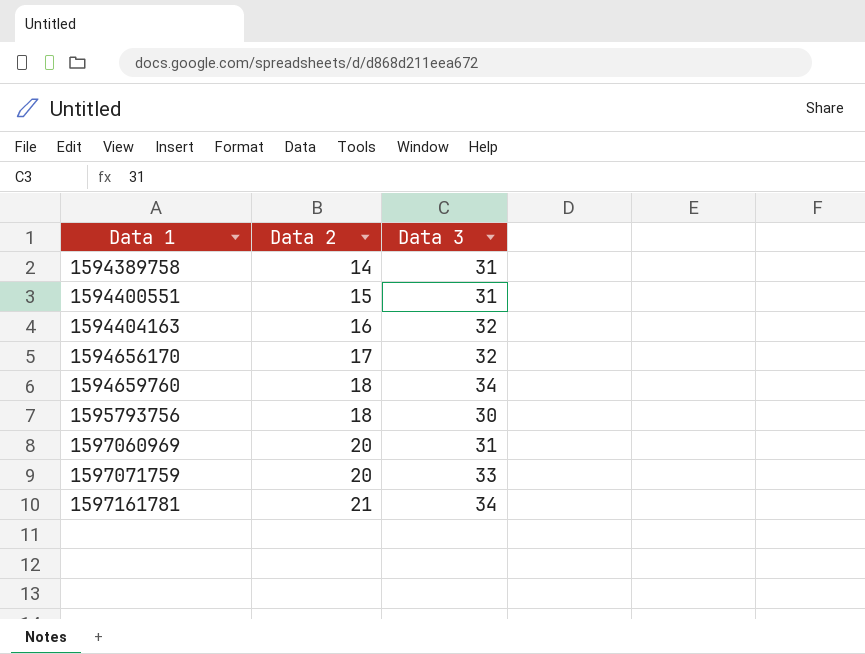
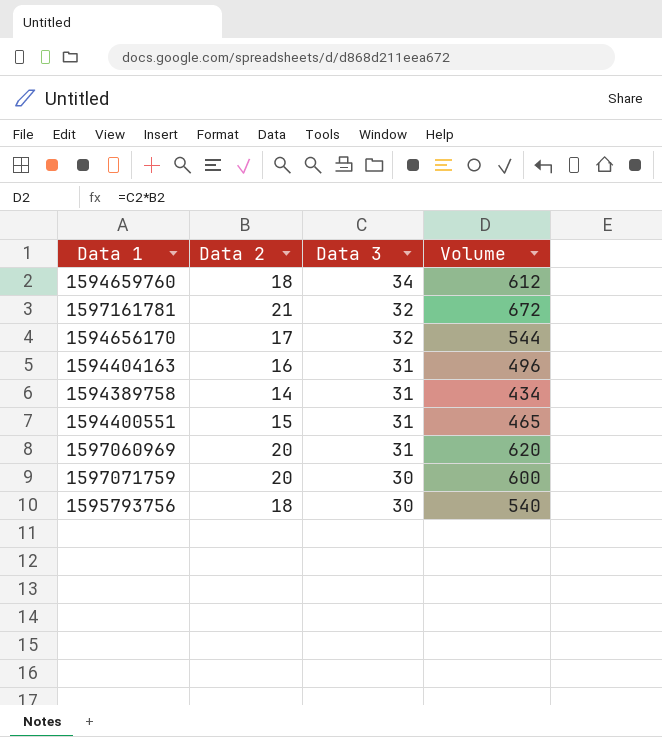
row order: Data 1 ascending -> Data 3 descending
column Volume | formula: none -> [Data 2] * [Data 3]
1597161781 | Data 3: 34 -> 32
1594404163 | Data 3: 32 -> 31
1597071759 | Data 3: 33 -> 30

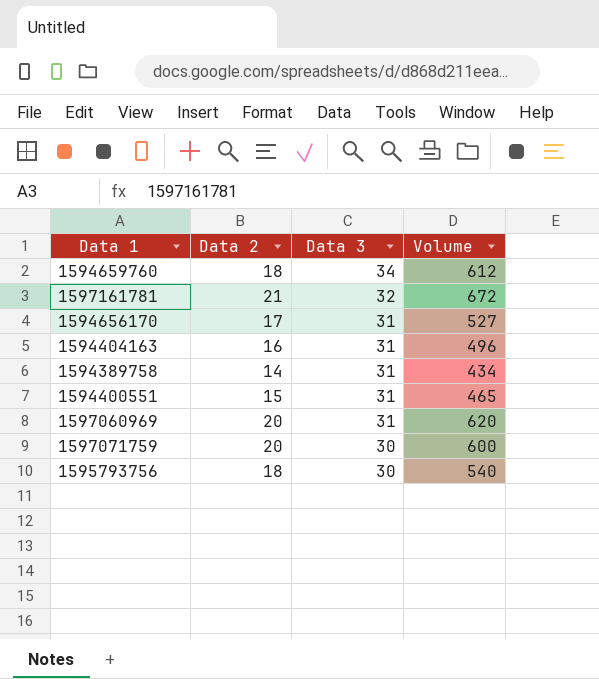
1594656170 | Data 3: 32 -> 31
1594656170 | Volume: 544 -> 527

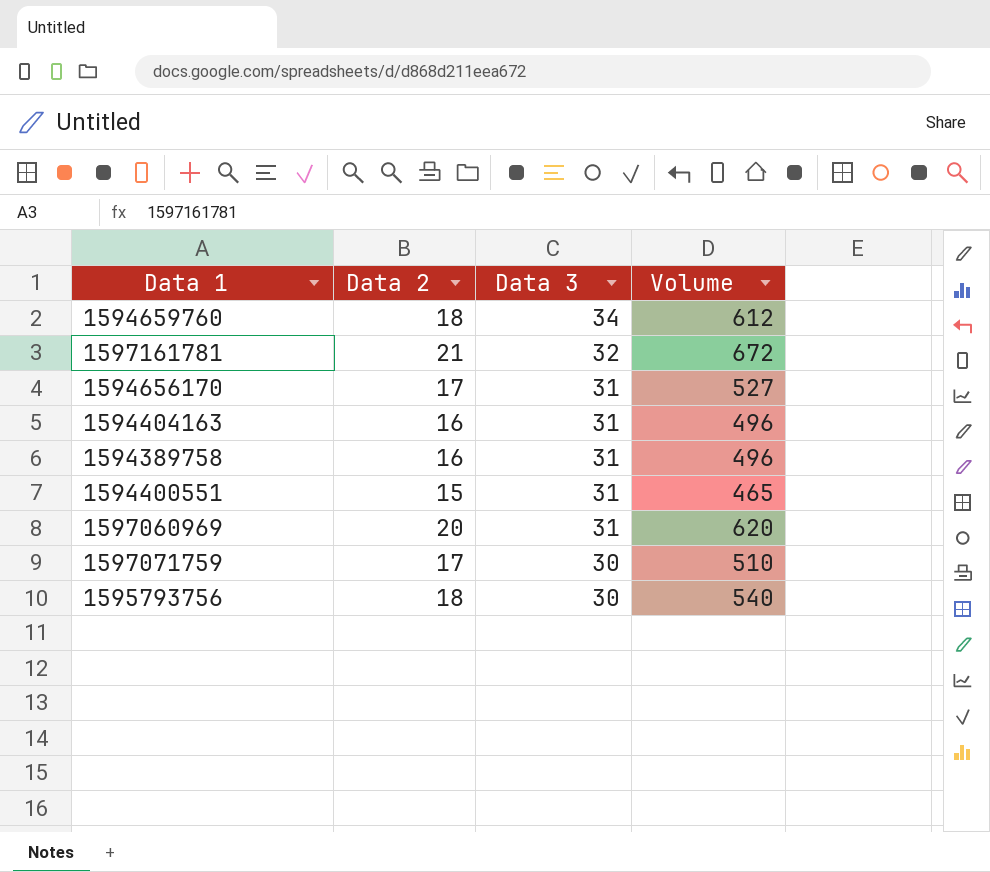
1594389758 | Data 2: 14 -> 16
1594389758 | Volume: 434 -> 496
1597071759 | Data 2: 20 -> 17
1597071759 | Volume: 600 -> 510

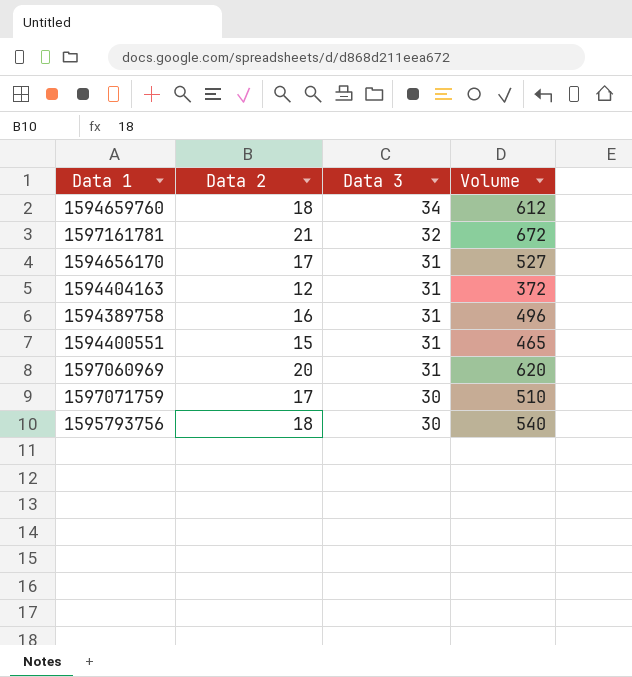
1594404163 | Data 2: 16 -> 12
1594404163 | Volume: 496 -> 372

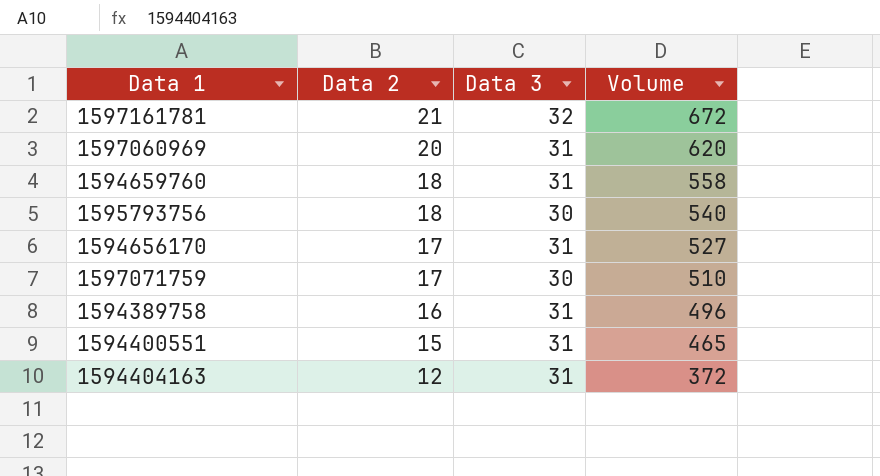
row order: Data 3 descending -> Data 2 descending
1594659760 | Data 3: 34 -> 31
1594659760 | Volume: 612 -> 558

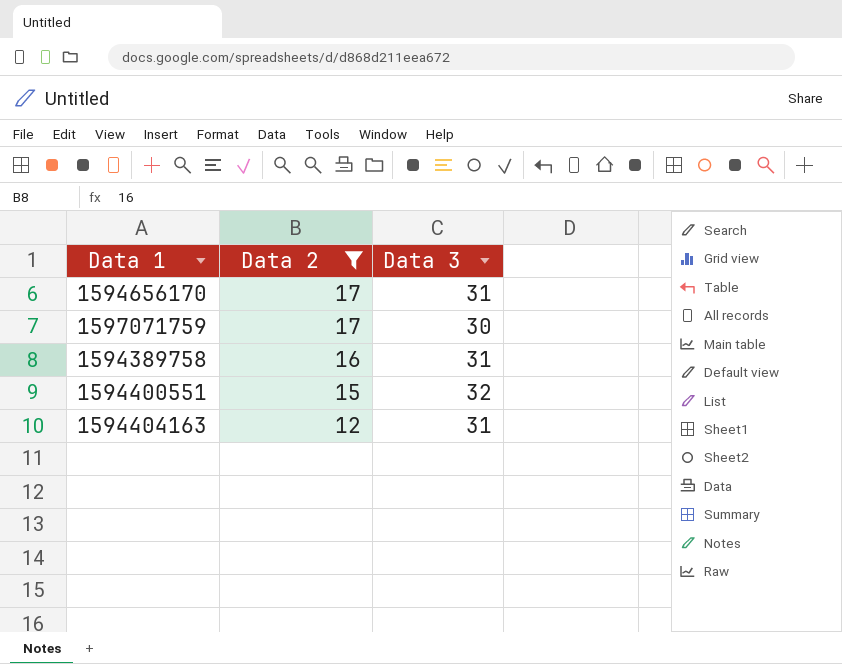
filter: none -> Data 2 <= 17
column Volume | formula: [Data 2] * [Data 3] -> none
1594400551 | Data 3: 31 -> 32

